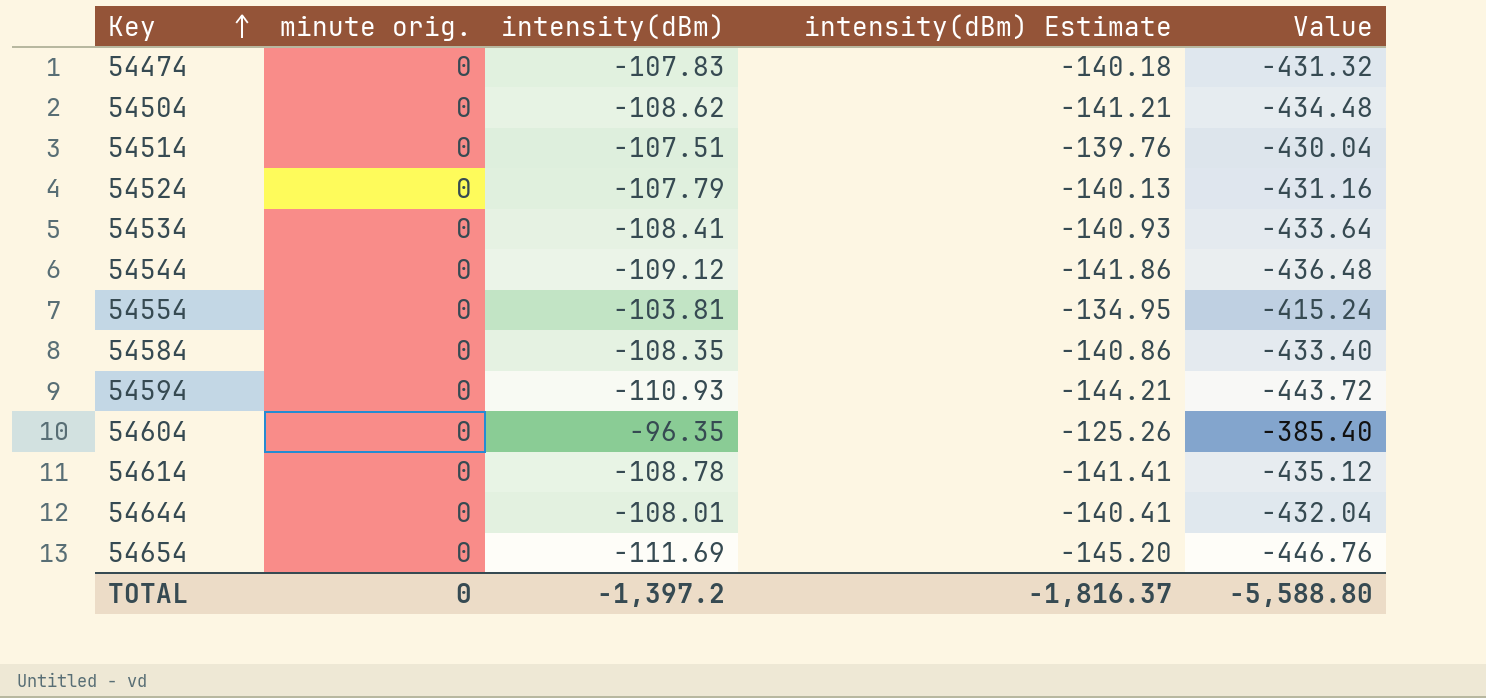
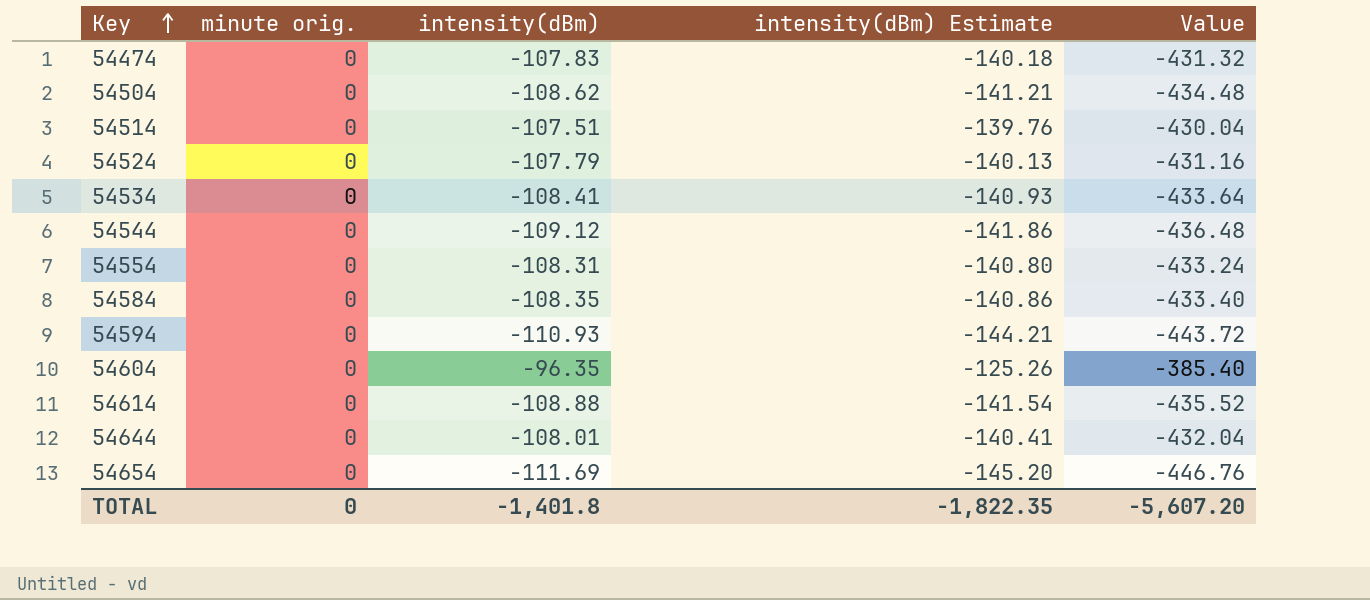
54554 | intensity(dBm): -103.81 -> -108.31
54554 | intensity(dBm) Estimate: -134.95 -> -140.80
54554 | Value: -415.24 -> -433.24
54614 | intensity(dBm): -108.78 -> -108.88
54614 | intensity(dBm) Estimate: -141.41 -> -141.54
54614 | Value: -435.12 -> -435.52
TOTAL | intensity(dBm): -1,397.2 -> -1,401.8
TOTAL | intensity(dBm) Estimate: -1,816.37 -> -1,822.35
TOTAL | Value: -5,588.80 -> -5,607.20

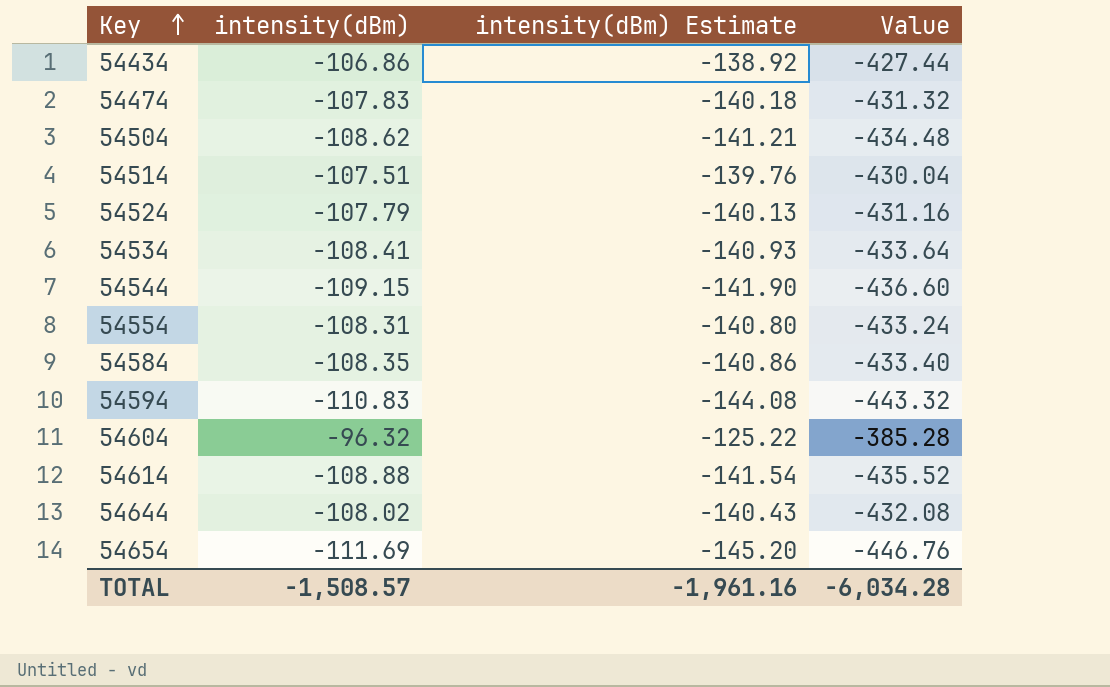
column minute orig. | position: 2 -> none
row 54434: none -> -106.86 | -138.92 | -427.44
54544 | intensity(dBm): -109.12 -> -109.15
54544 | intensity(dBm) Estimate: -141.86 -> -141.90
54544 | Value: -436.48 -> -436.60
54594 | intensity(dBm): -110.93 -> -110.83
54594 | intensity(dBm) Estimate: -144.21 -> -144.08
54594 | Value: -443.72 -> -443.32
54604 | intensity(dBm): -96.35 -> -96.32
54604 | intensity(dBm) Estimate: -125.26 -> -125.22
54604 | Value: -385.40 -> -385.28
54644 | intensity(dBm): -108.01 -> -108.02
54644 | intensity(dBm) Estimate: -140.41 -> -140.43
54644 | Value: -432.04 -> -432.08
TOTAL | intensity(dBm): -1,401.8 -> -1,508.57
TOTAL | intensity(dBm) Estimate: -1,822.35 -> -1,961.16
TOTAL | Value: -5,607.20 -> -6,034.28

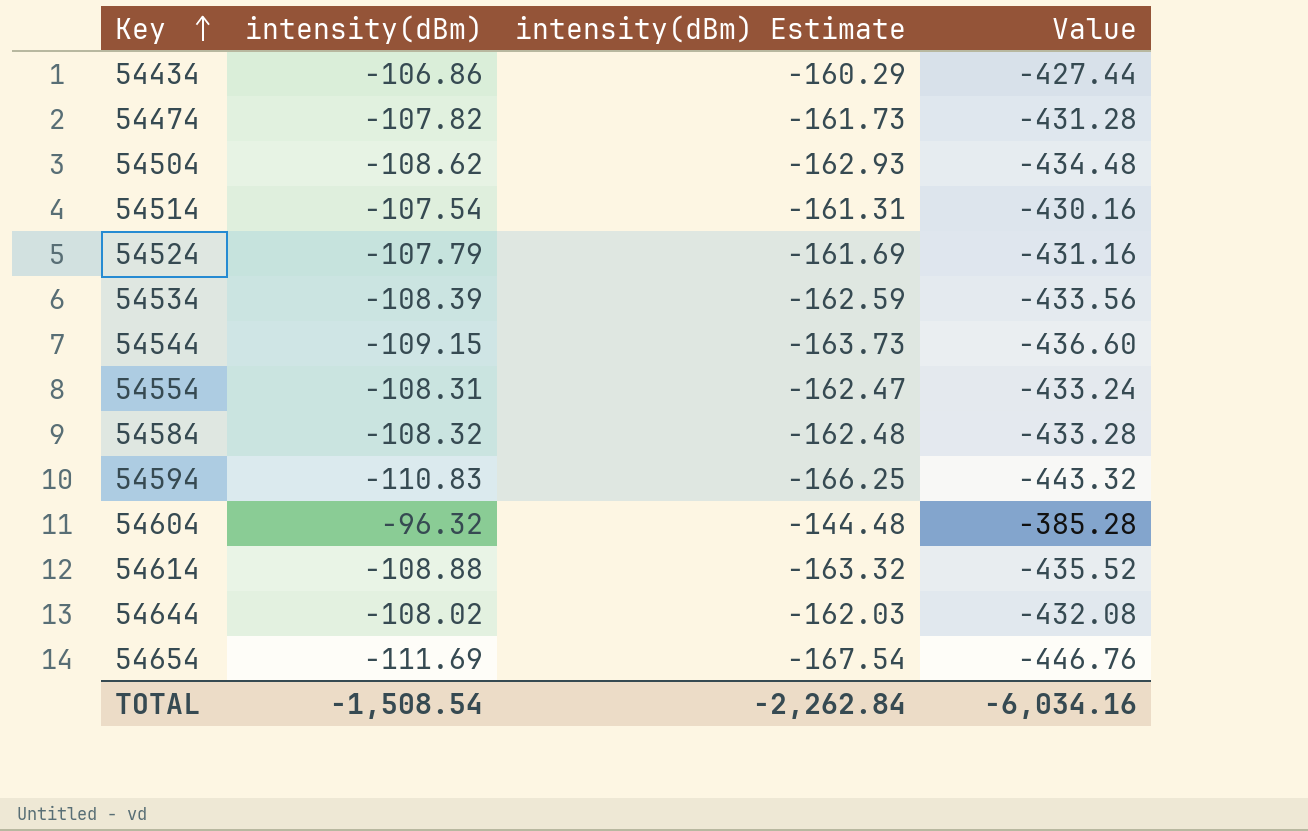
column intensity(dBm) Estimate | formula: [intensity(dBm)] * 1.3 -> [intensity(dBm)] * 1.5
54474 | intensity(dBm): -107.83 -> -107.82
54474 | Value: -431.32 -> -431.28
54514 | intensity(dBm): -107.51 -> -107.54
54514 | Value: -430.04 -> -430.16
54534 | intensity(dBm): -108.41 -> -108.39
54534 | Value: -433.64 -> -433.56
54584 | intensity(dBm): -108.35 -> -108.32
54584 | Value: -433.40 -> -433.28
TOTAL | intensity(dBm): -1,508.57 -> -1,508.54
TOTAL | intensity(dBm) Estimate: -1,961.16 -> -2,262.84
TOTAL | Value: -6,034.28 -> -6,034.16

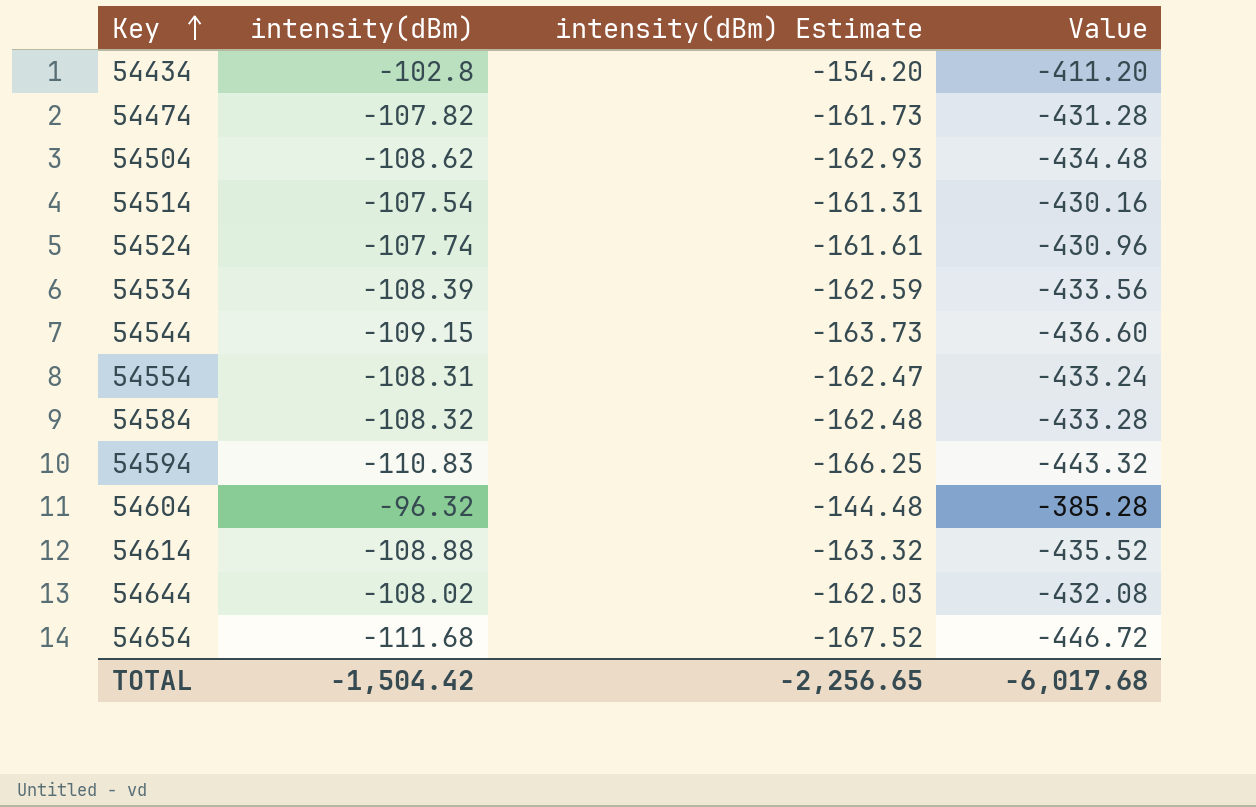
54434 | intensity(dBm): -106.86 -> -102.8
54434 | intensity(dBm) Estimate: -160.29 -> -154.20
54434 | Value: -427.44 -> -411.20
54524 | intensity(dBm): -107.79 -> -107.74
54524 | intensity(dBm) Estimate: -161.69 -> -161.61
54524 | Value: -431.16 -> -430.96
54654 | intensity(dBm): -111.69 -> -111.68
54654 | intensity(dBm) Estimate: -167.54 -> -167.52
54654 | Value: -446.76 -> -446.72
TOTAL | intensity(dBm): -1,508.54 -> -1,504.42
TOTAL | intensity(dBm) Estimate: -2,262.84 -> -2,256.65
TOTAL | Value: -6,034.16 -> -6,017.68

